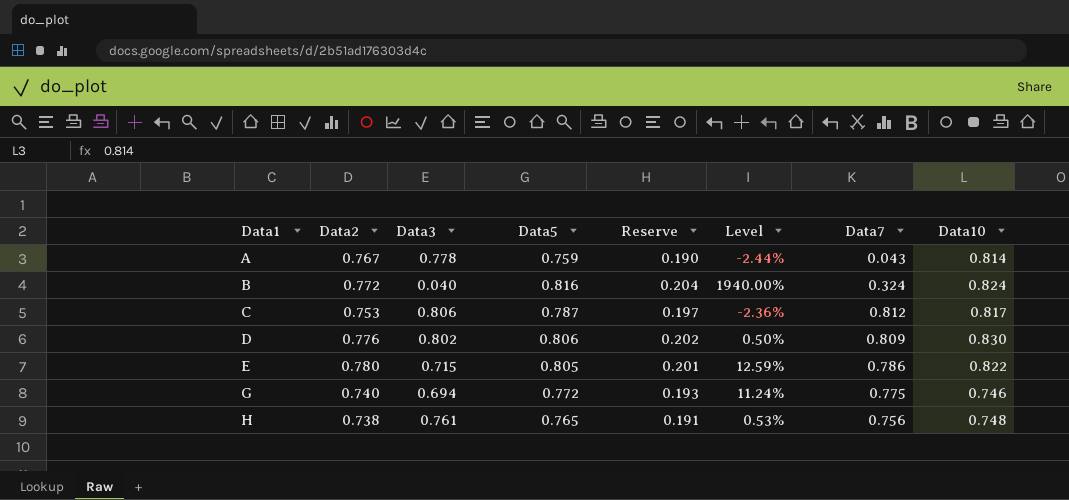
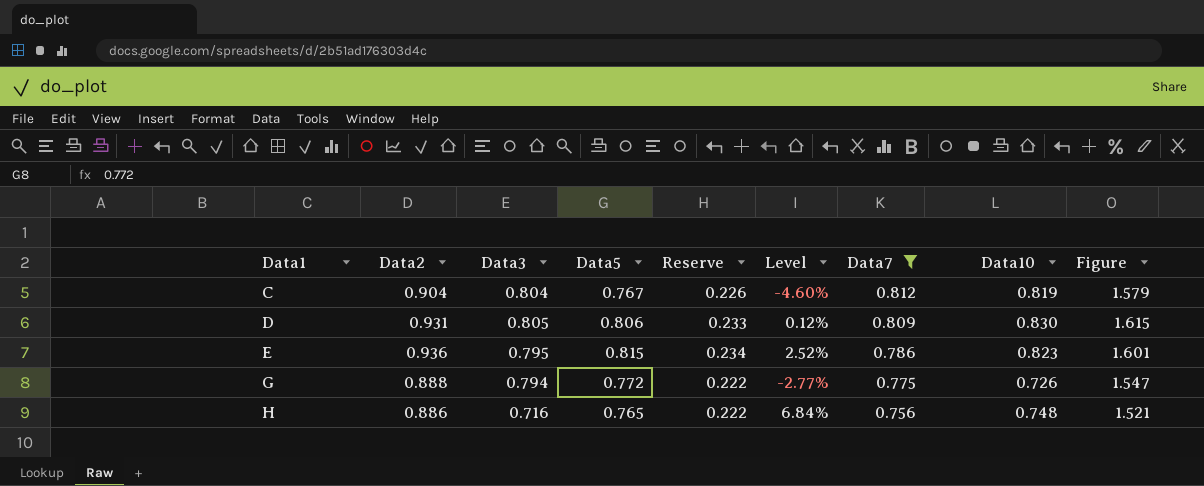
filter: none -> Data7 >= 0.756
column Reserve | formula: [Data5] * 0.25 -> [Data2] * 0.25
column Figure | formula: none -> [Data5] + [Data7]
C | Data2: 0.753 -> 0.904
C | Data3: 0.806 -> 0.804
C | Data5: 0.787 -> 0.767
C | Level: -2.36% -> -4.60%
C | Data10: 0.817 -> 0.819
D | Data2: 0.776 -> 0.931
D | Data3: 0.802 -> 0.805
D | Level: 0.50% -> 0.12%
E | Data2: 0.780 -> 0.936
E | Data3: 0.715 -> 0.795
E | Data5: 0.805 -> 0.815
E | Level: 12.59% -> 2.52%
E | Data10: 0.822 -> 0.823
G | Data2: 0.740 -> 0.888
G | Data3: 0.694 -> 0.794
G | Level: 11.24% -> -2.77%
G | Data10: 0.746 -> 0.726
H | Data2: 0.738 -> 0.886
H | Data3: 0.761 -> 0.716
H | Level: 0.53% -> 6.84%

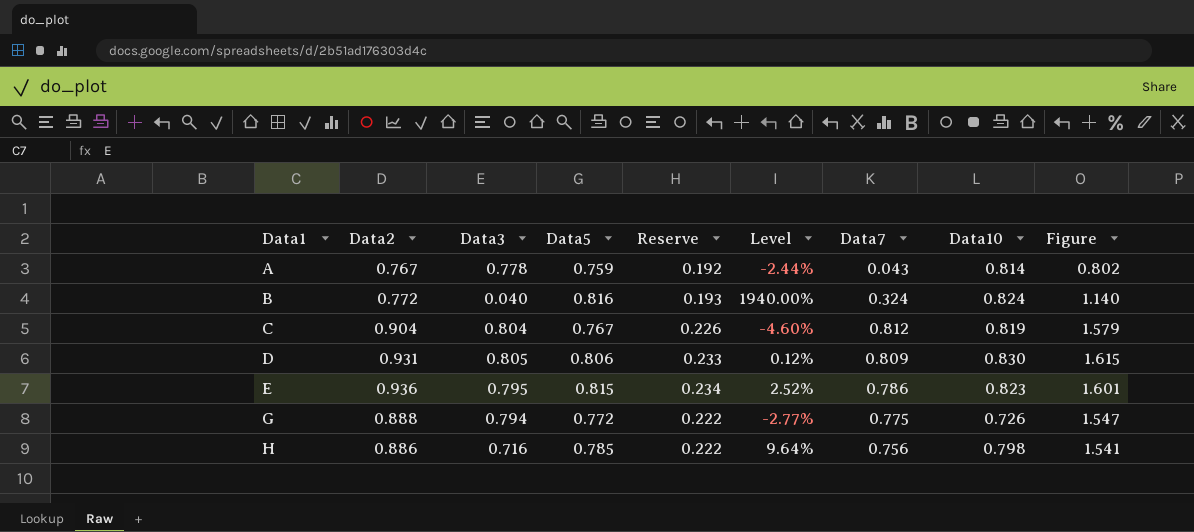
filter: Data7 >= 0.756 -> none
H | Data5: 0.765 -> 0.785
H | Level: 6.84% -> 9.64%
H | Data10: 0.748 -> 0.798
H | Figure: 1.521 -> 1.541

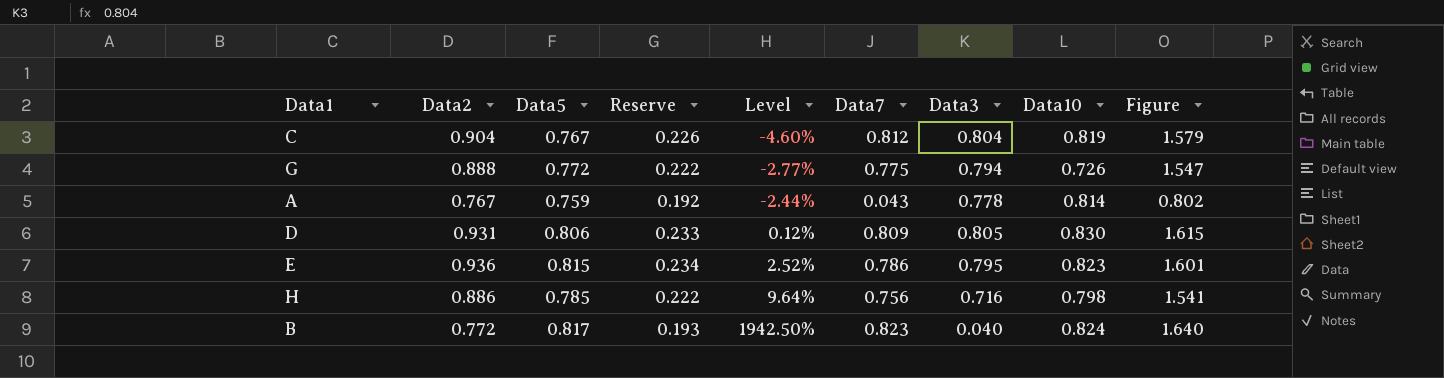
row order: Data1 ascending -> Level ascending
column Data3 | position: 3 -> 7
B | Data5: 0.816 -> 0.817
B | Level: 1940.00% -> 1942.50%
B | Data7: 0.324 -> 0.823
B | Figure: 1.140 -> 1.640

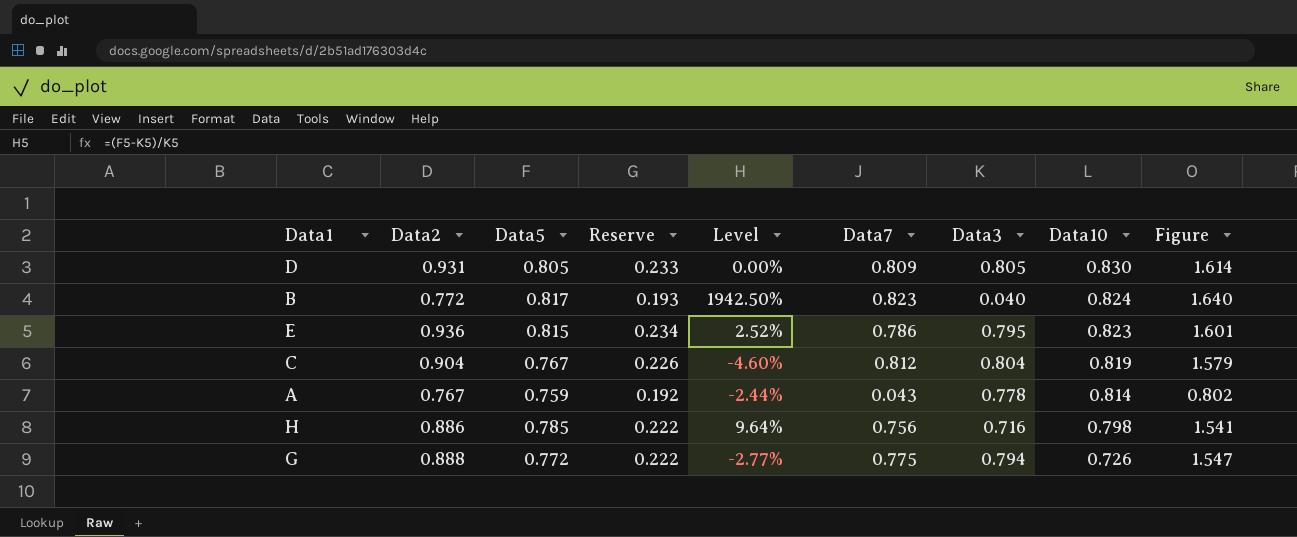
row order: Level ascending -> Data10 descending
D | Data5: 0.806 -> 0.805
D | Level: 0.12% -> 0.00%
D | Figure: 1.615 -> 1.614

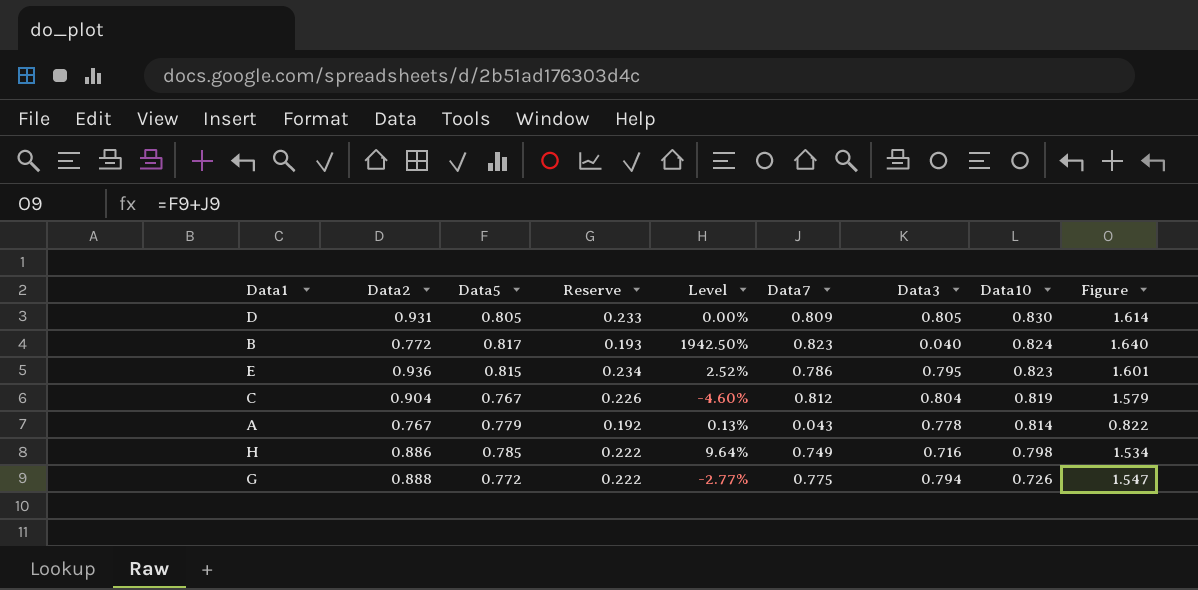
A | Data5: 0.759 -> 0.779
A | Level: -2.44% -> 0.13%
A | Figure: 0.802 -> 0.822
H | Data7: 0.756 -> 0.749
H | Figure: 1.541 -> 1.534

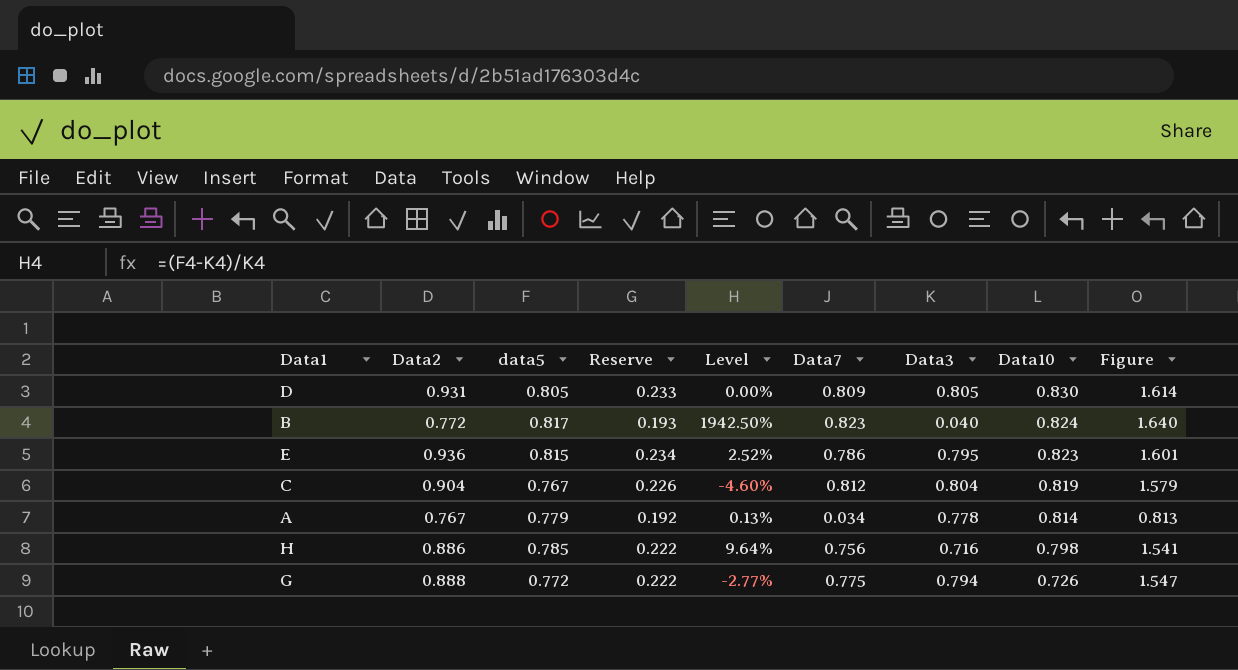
column name: Data5 -> data5
A | Data7: 0.043 -> 0.034
A | Figure: 0.822 -> 0.813
H | Data7: 0.749 -> 0.756
H | Figure: 1.534 -> 1.541

